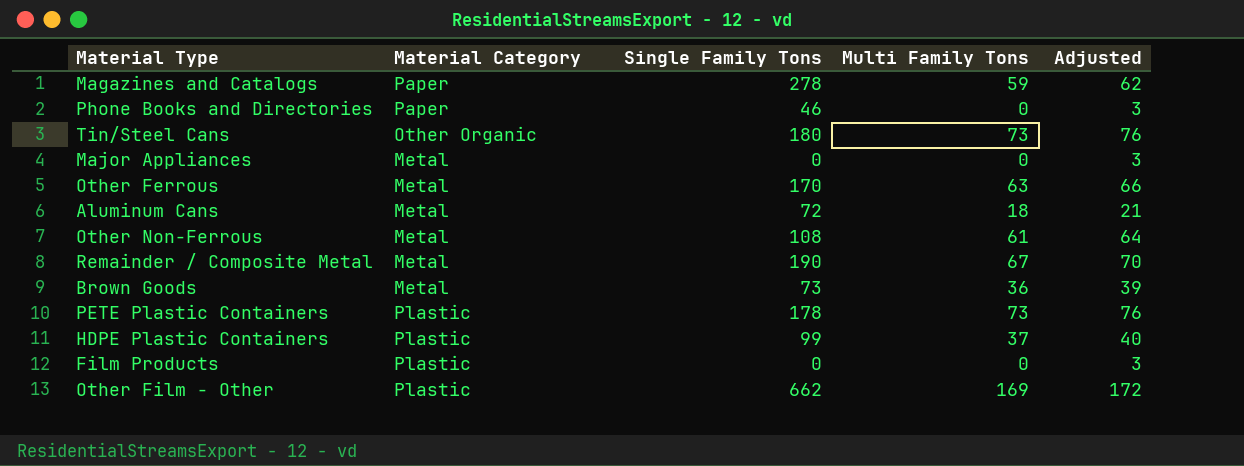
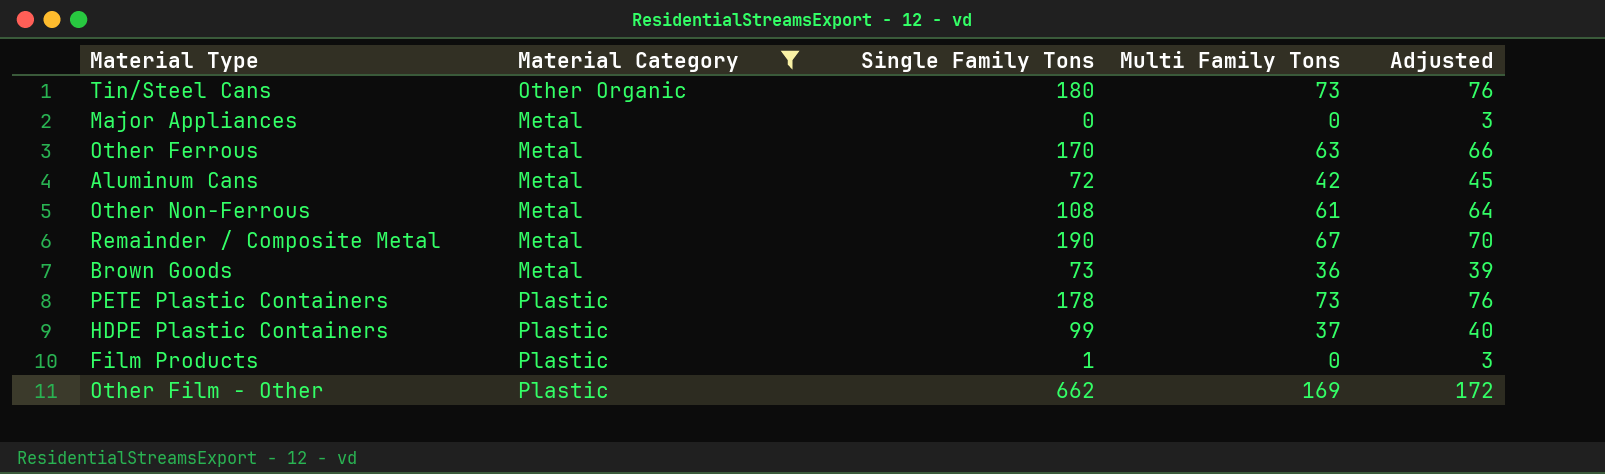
filter: none -> Material Category != Paper
Aluminum Cans | Multi Family Tons: 18 -> 42
Aluminum Cans | Adjusted: 21 -> 45
Film Products | Single Family Tons: 0 -> 1

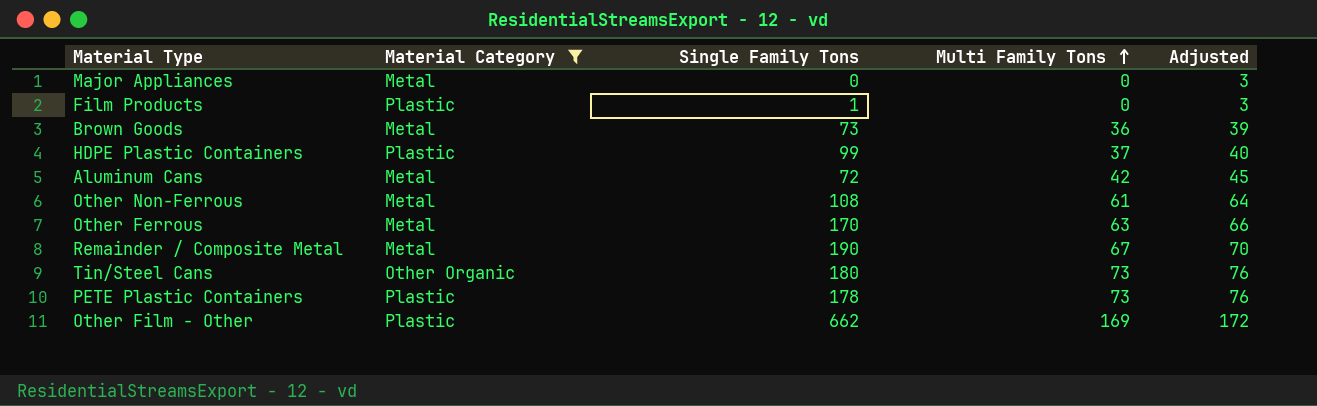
row order: none -> Multi Family Tons ascending

